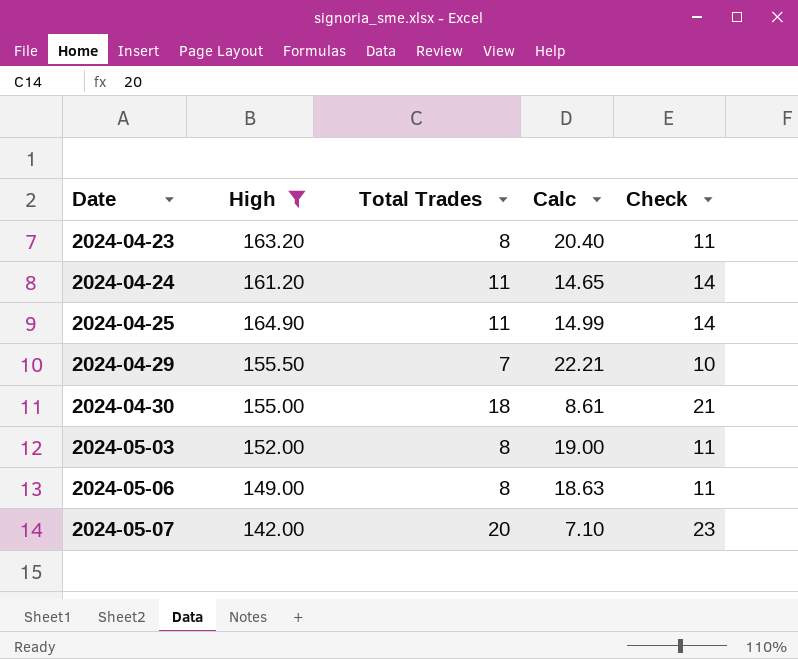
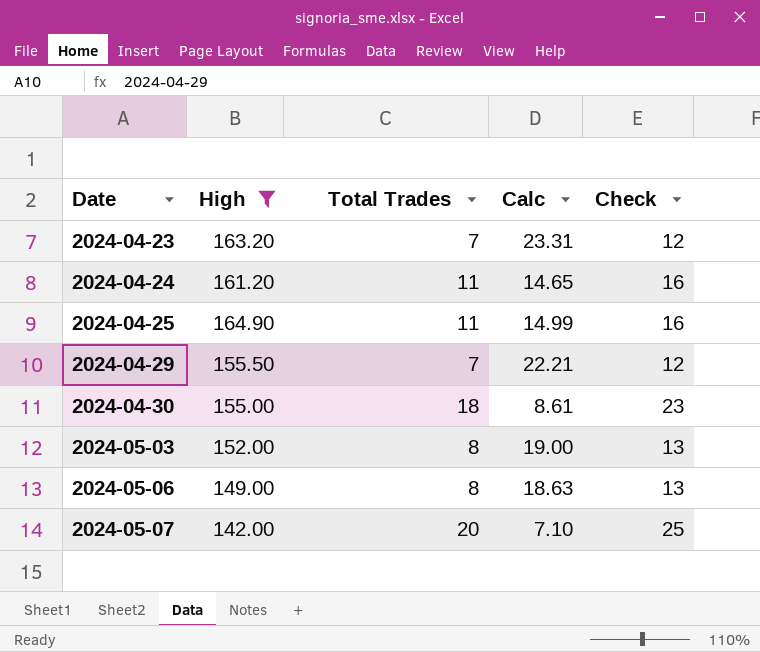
column Check | formula: [Total Trades] + 3 -> [Total Trades] + 5
2024-04-23 | Total Trades: 8 -> 7
2024-04-23 | Calc: 20.40 -> 23.31

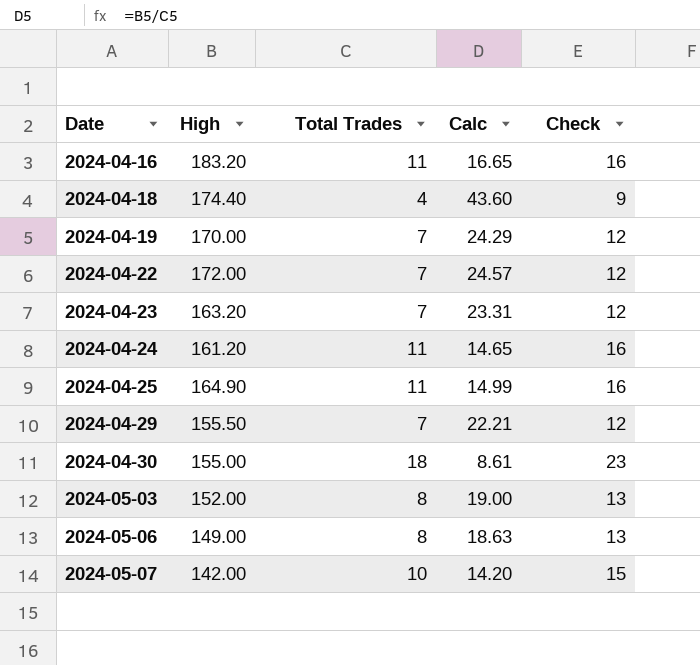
filter: High <= 164.90 -> none
2024-05-07 | Total Trades: 20 -> 10
2024-05-07 | Calc: 7.10 -> 14.20
2024-05-07 | Check: 25 -> 15

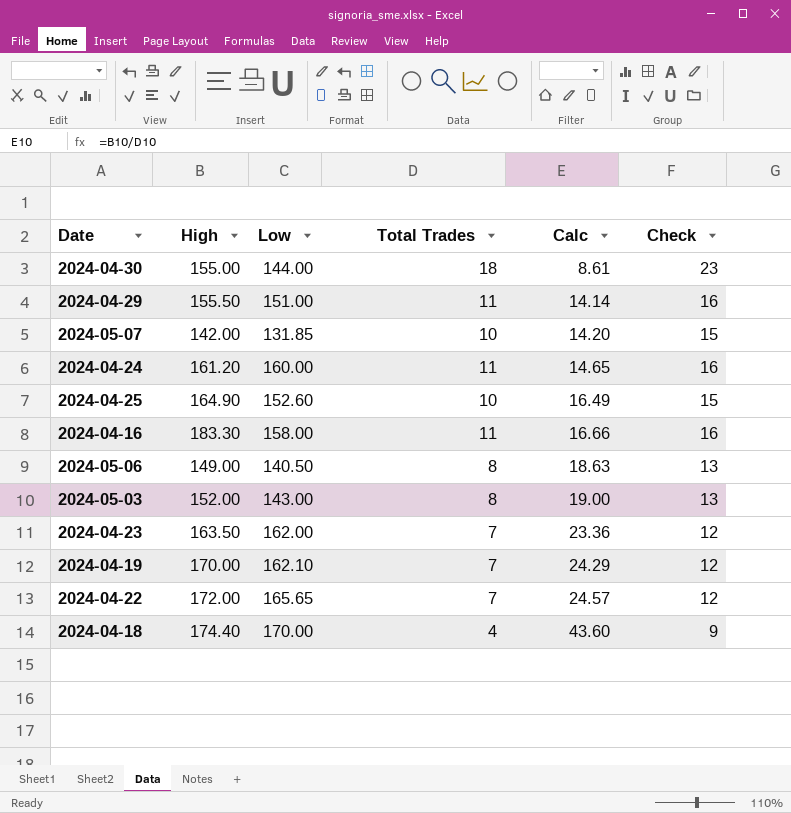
row order: Date ascending -> Calc ascending
column Low | position: none -> 3
2024-04-29 | Total Trades: 7 -> 11
2024-04-29 | Calc: 22.21 -> 14.14
2024-04-29 | Check: 12 -> 16
2024-04-25 | Total Trades: 11 -> 10
2024-04-25 | Calc: 14.99 -> 16.49
2024-04-25 | Check: 16 -> 15
2024-04-16 | High: 183.20 -> 183.30
2024-04-16 | Calc: 16.65 -> 16.66
2024-04-23 | High: 163.20 -> 163.50
2024-04-23 | Calc: 23.31 -> 23.36

